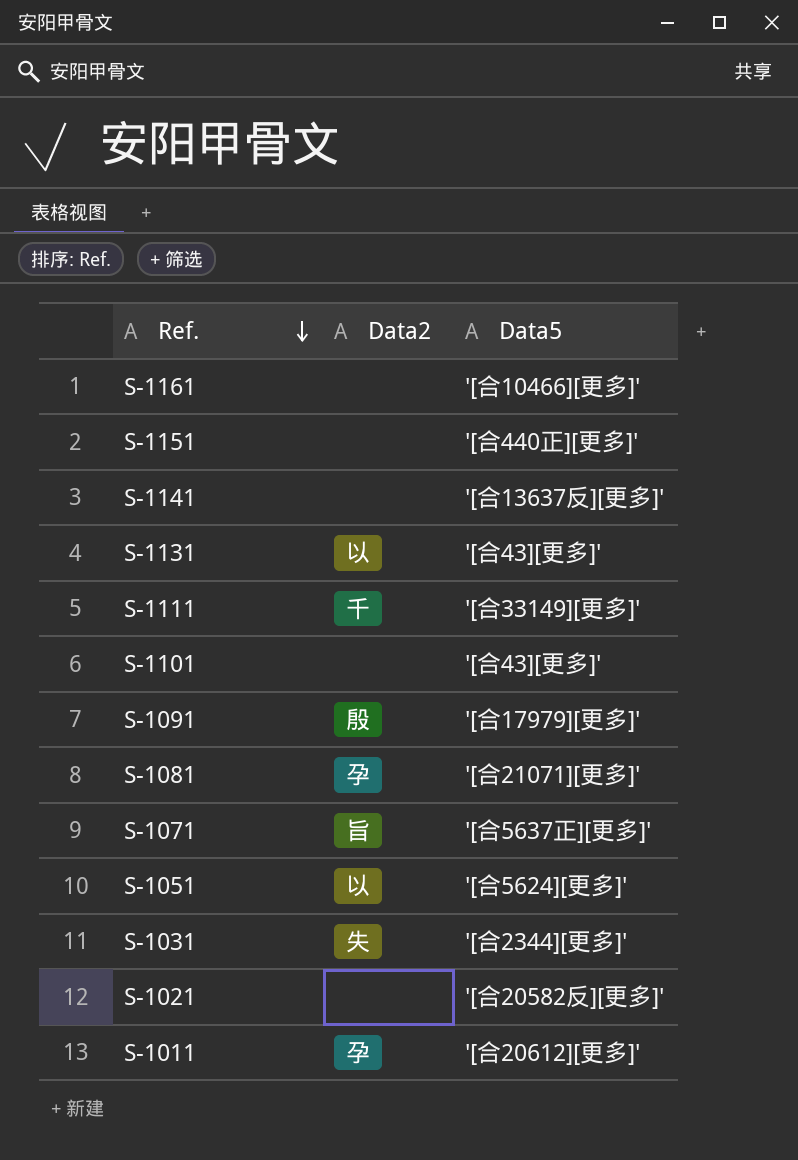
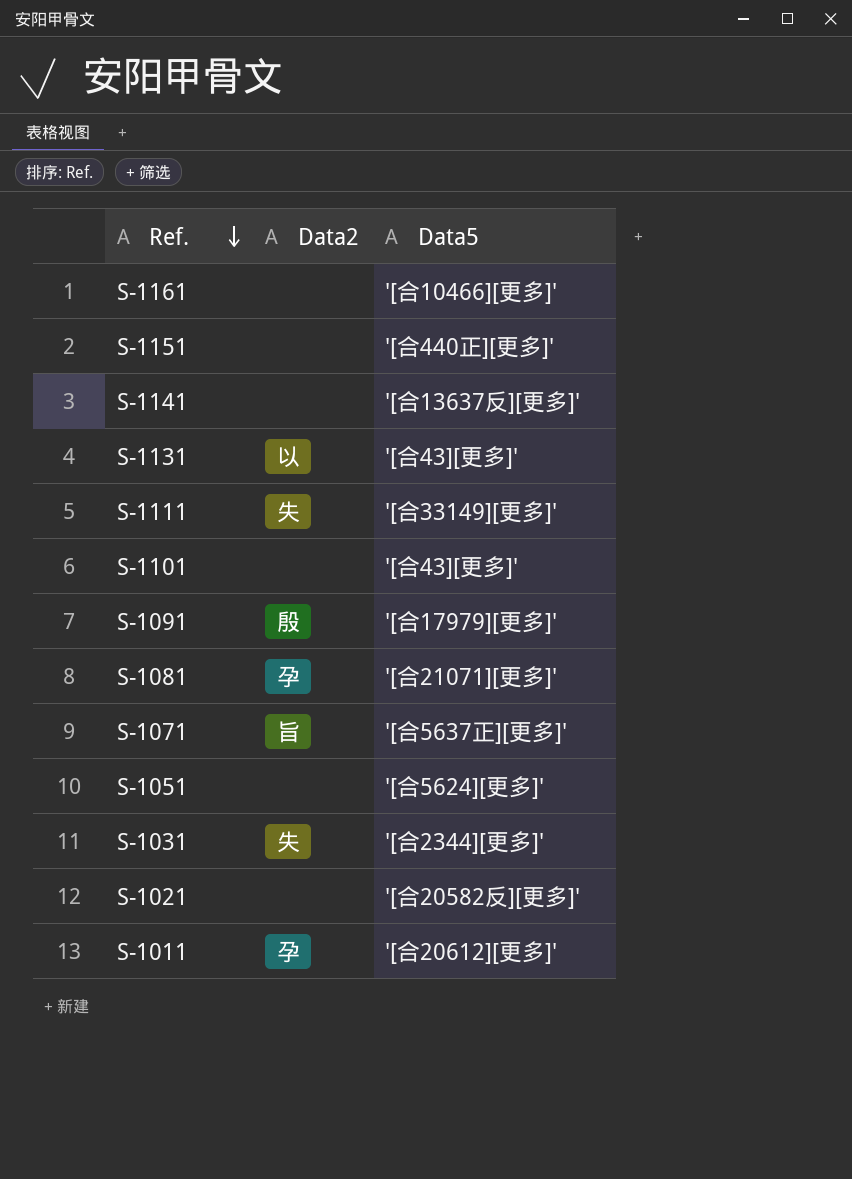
S-1111 | Data2: 千 -> 失
S-1051 | Data2: 以 -> none

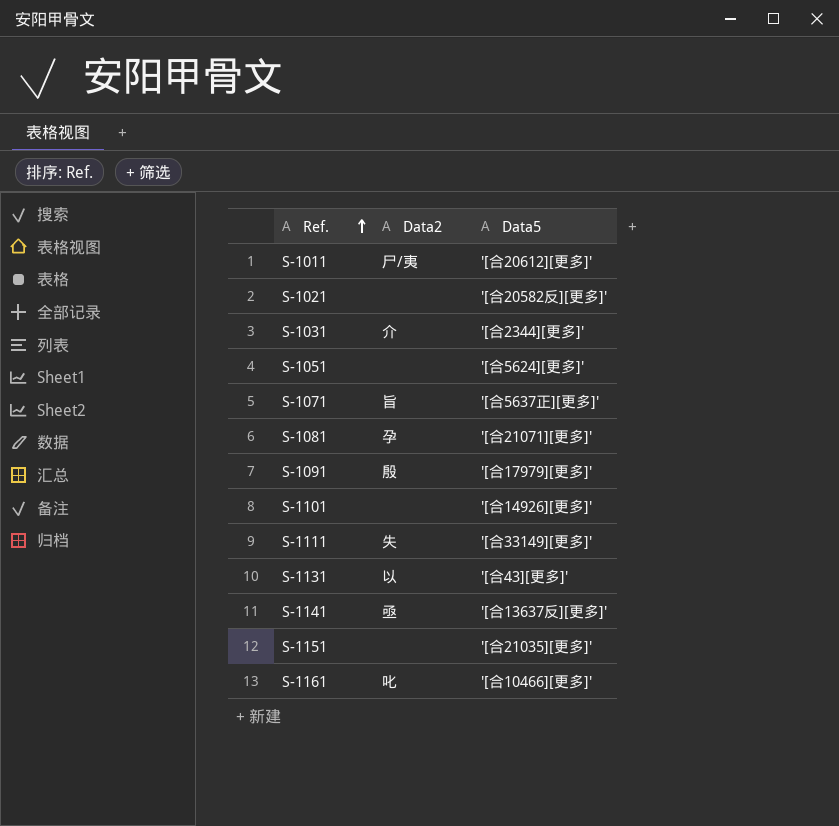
row order: Ref. descending -> Ref. ascending
S-1011 | Data2: 孕 -> 尸/夷
S-1031 | Data2: 失 -> 介
S-1101 | Data5: '[合43][更多]' -> '[合14926][更多]'
S-1141 | Data2: none -> 亟
S-1151 | Data5: '[合440正][更多]' -> '[合21035][更多]'
S-1161 | Data2: none -> 叱

